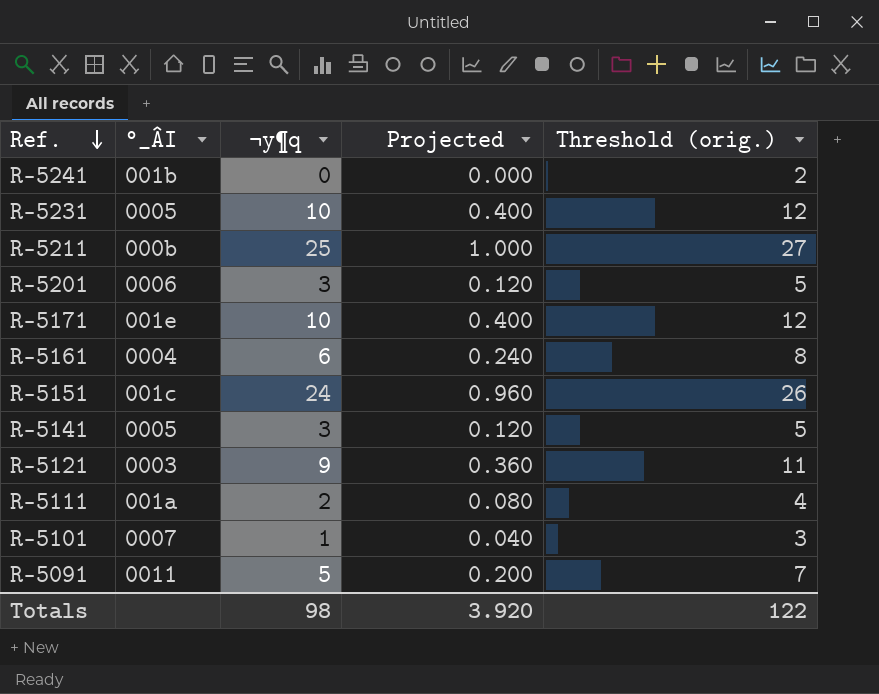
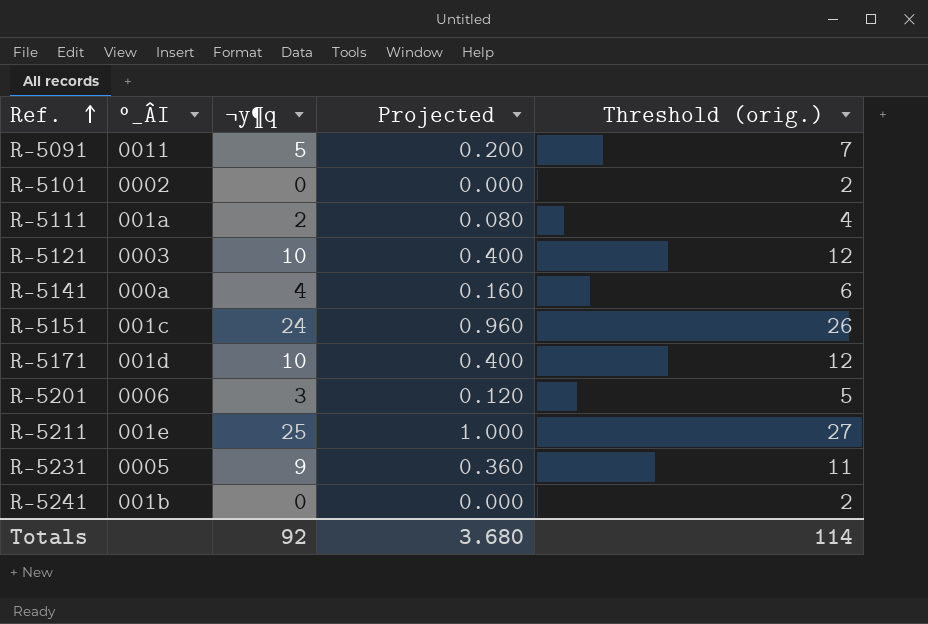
row order: Ref. descending -> Ref. ascending
row R-5161: 0004 | 6 | 0.240 | 8 -> none
R-5101 | °_ÂI: 0007 -> 0002
R-5101 | ¬y¶q: 1 -> 0
R-5101 | Projected: 0.040 -> 0.000
R-5101 | Threshold (orig.): 3 -> 2
R-5121 | ¬y¶q: 9 -> 10
R-5121 | Projected: 0.360 -> 0.400
R-5121 | Threshold (orig.): 11 -> 12
R-5141 | °_ÂI: 0005 -> 000a
R-5141 | ¬y¶q: 3 -> 4
R-5141 | Projected: 0.120 -> 0.160
R-5141 | Threshold (orig.): 5 -> 6
R-5171 | °_ÂI: 001e -> 001d
R-5211 | °_ÂI: 000b -> 001e
R-5231 | ¬y¶q: 10 -> 9
R-5231 | Projected: 0.400 -> 0.360
R-5231 | Threshold (orig.): 12 -> 11
Totals | ¬y¶q: 98 -> 92
Totals | Projected: 3.920 -> 3.680
Totals | Threshold (orig.): 122 -> 114

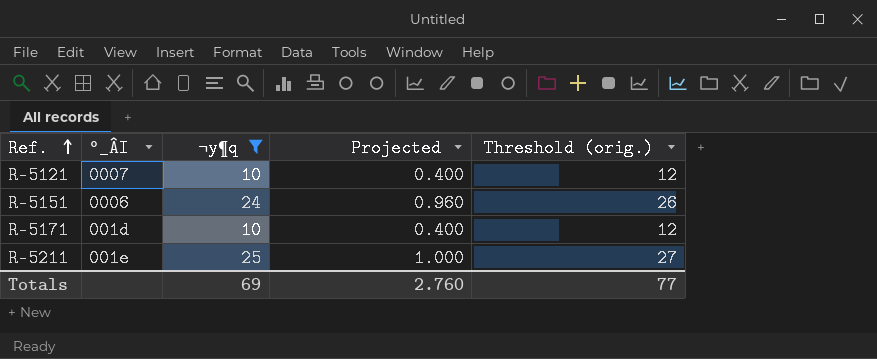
filter: none -> ¬y¶q >= 10
R-5121 | °_ÂI: 0003 -> 0007
R-5151 | °_ÂI: 001c -> 0006
Totals | ¬y¶q: 92 -> 69
Totals | Projected: 3.680 -> 2.760
Totals | Threshold (orig.): 114 -> 77

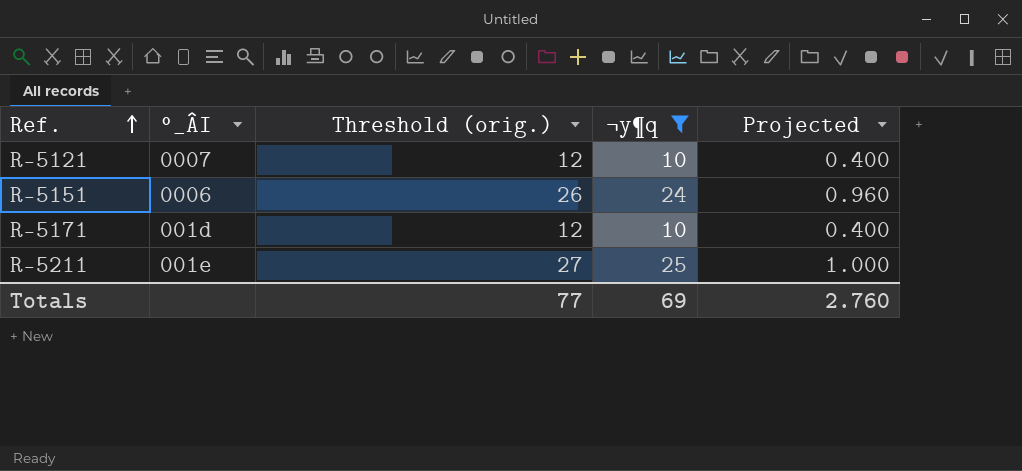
column Threshold (orig.) | position: 5 -> 3

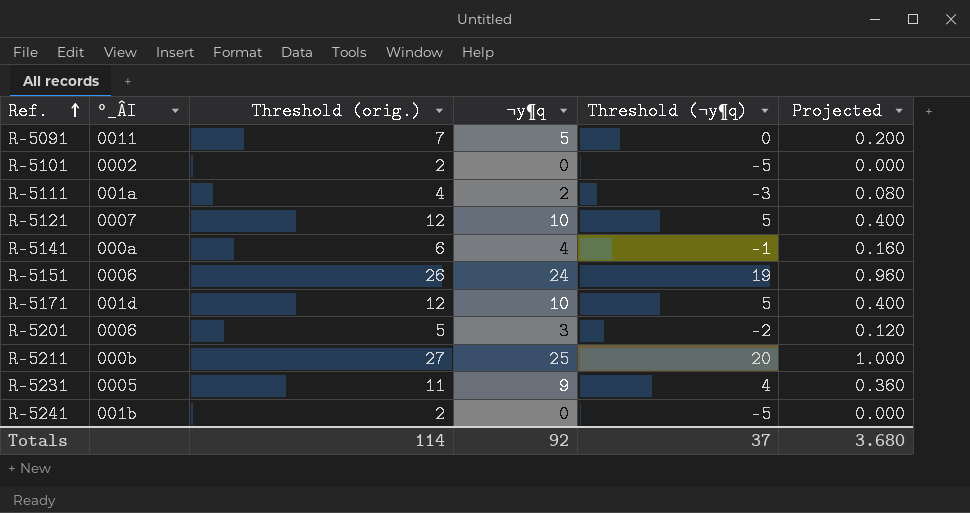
filter: ¬y¶q >= 10 -> none
column Threshold (¬y¶q) | formula: none -> [¬y¶q] - 5
R-5211 | °_ÂI: 001e -> 000b
Totals | Threshold (orig.): 77 -> 114
Totals | ¬y¶q: 69 -> 92
Totals | Projected: 2.760 -> 3.680

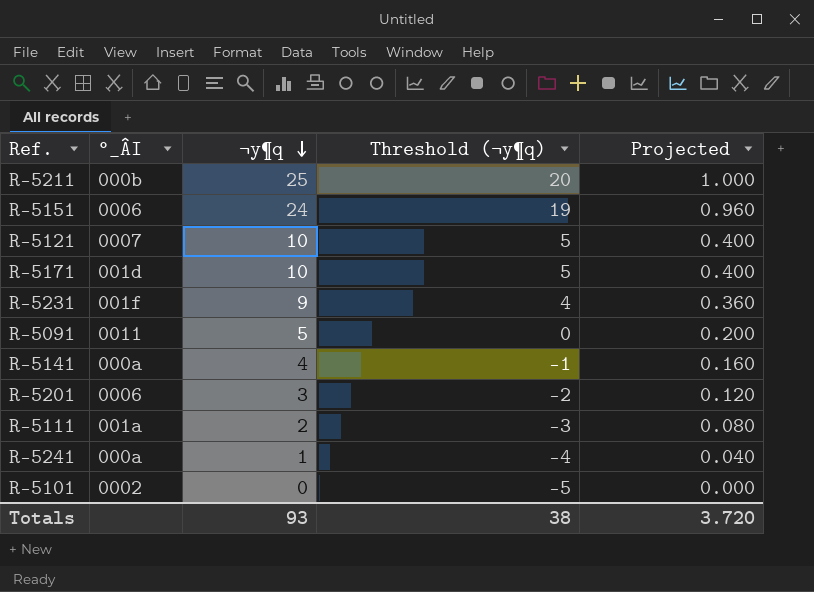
row order: Ref. ascending -> ¬y¶q descending
column Threshold (orig.) | formula: [¬y¶q] + 2 -> none
R-5231 | °_ÂI: 0005 -> 001f
R-5241 | °_ÂI: 001b -> 000a
R-5241 | ¬y¶q: 0 -> 1
R-5241 | Threshold (¬y¶q): -5 -> -4
R-5241 | Projected: 0.000 -> 0.040
Totals | ¬y¶q: 92 -> 93
Totals | Threshold (¬y¶q): 37 -> 38
Totals | Projected: 3.680 -> 3.720

